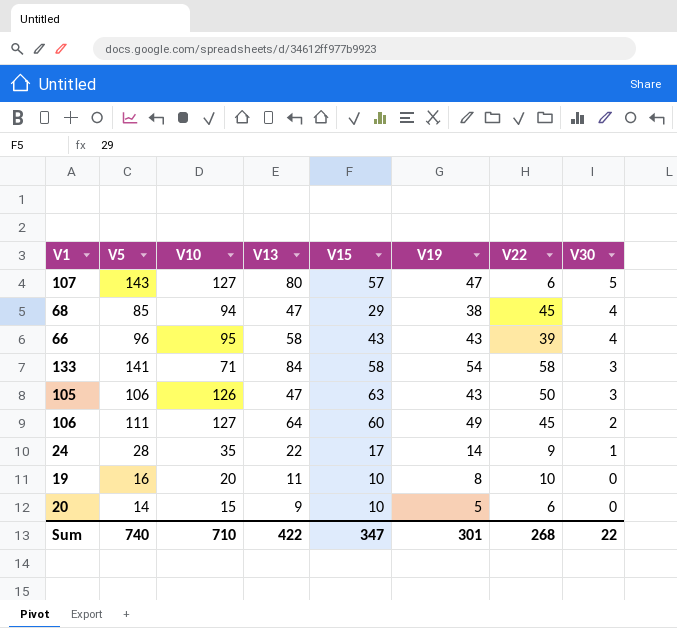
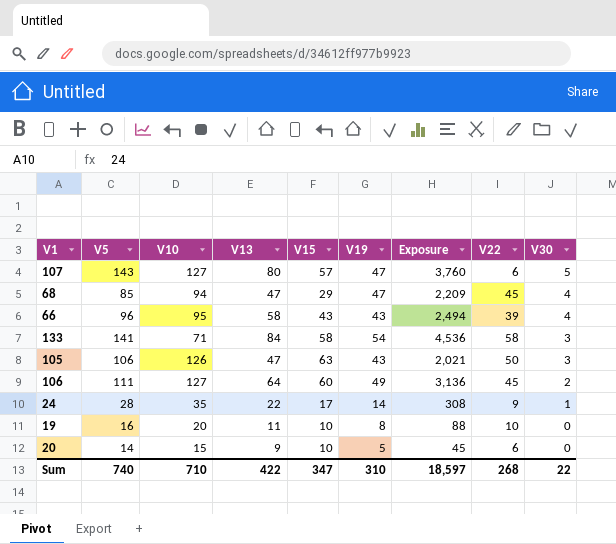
column Exposure | formula: none -> [V13] * [V19]
68 | V19: 38 -> 47
Sum | V19: 301 -> 310

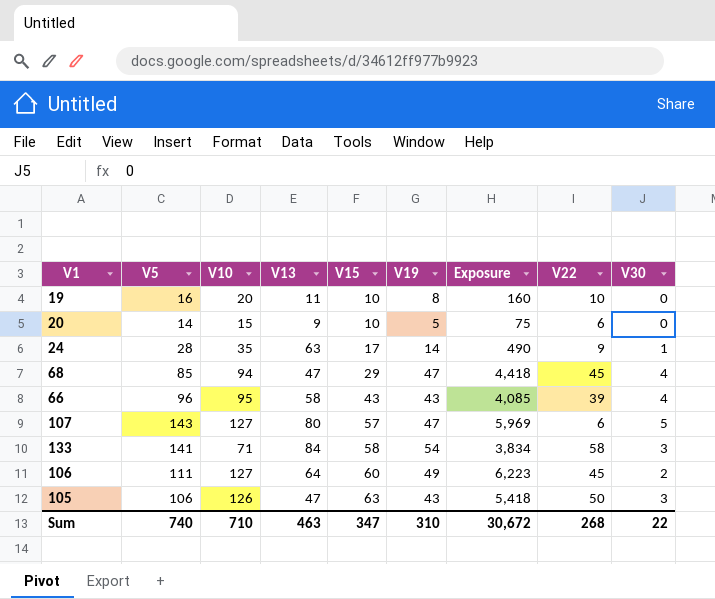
row order: V30 descending -> V15 ascending
column Exposure | formula: [V13] * [V19] -> [V10] * [V19]
24 | V13: 22 -> 63
Sum | V13: 422 -> 463
Sum | Exposure: 18,597 -> 30,672

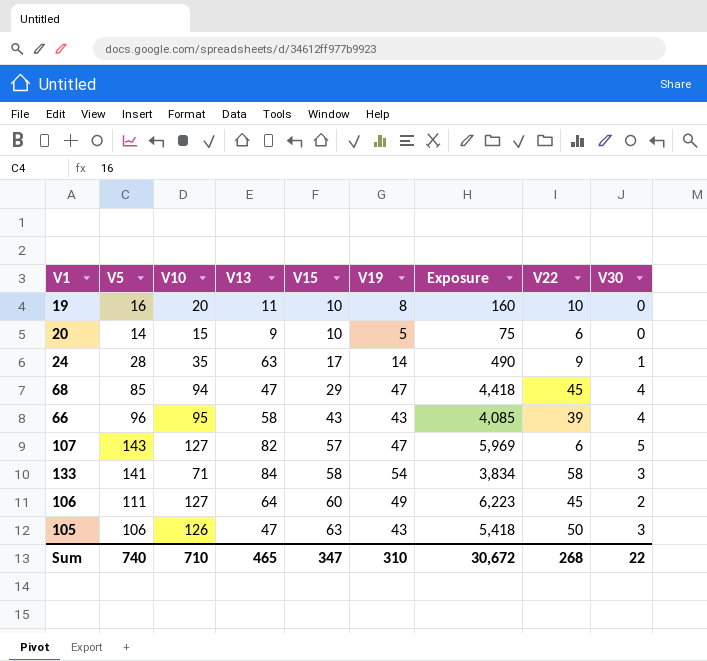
107 | V13: 80 -> 82
Sum | V13: 463 -> 465

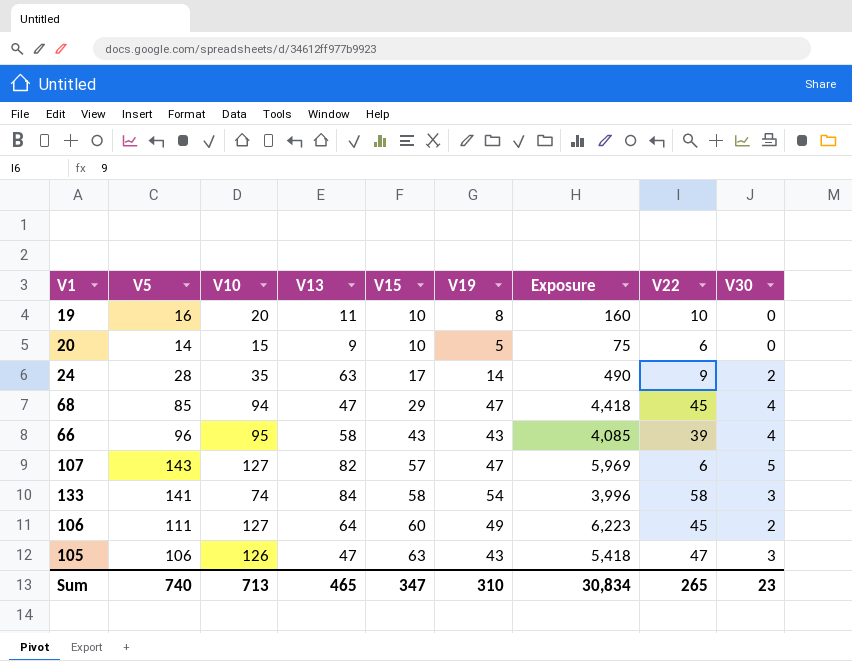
24 | V30: 1 -> 2
133 | V10: 71 -> 74
133 | Exposure: 3,834 -> 3,996
105 | V22: 50 -> 47
Sum | V10: 710 -> 713
Sum | Exposure: 30,672 -> 30,834
Sum | V22: 268 -> 265
Sum | V30: 22 -> 23

